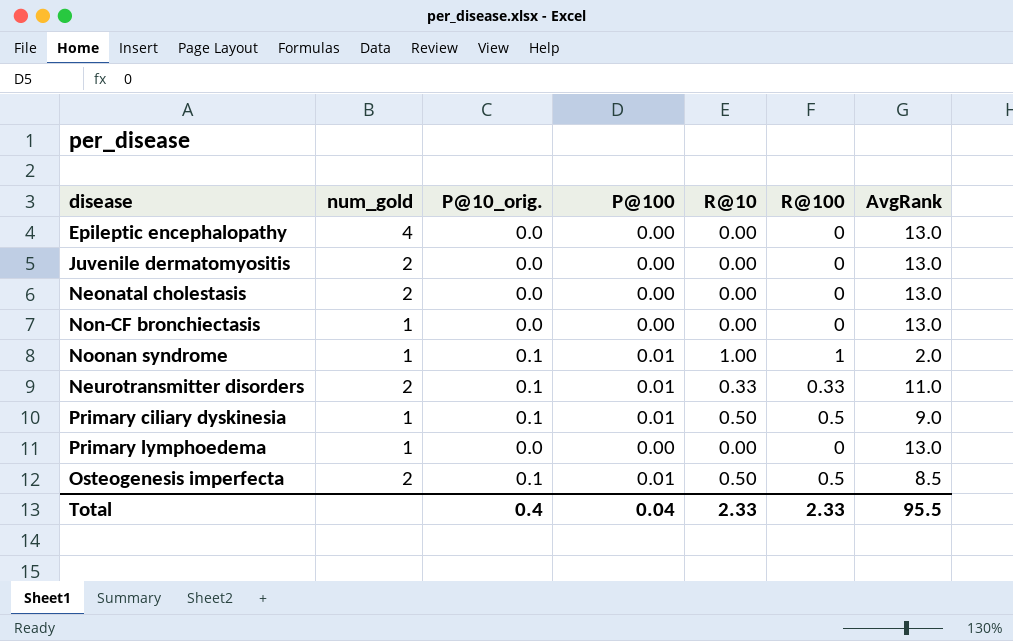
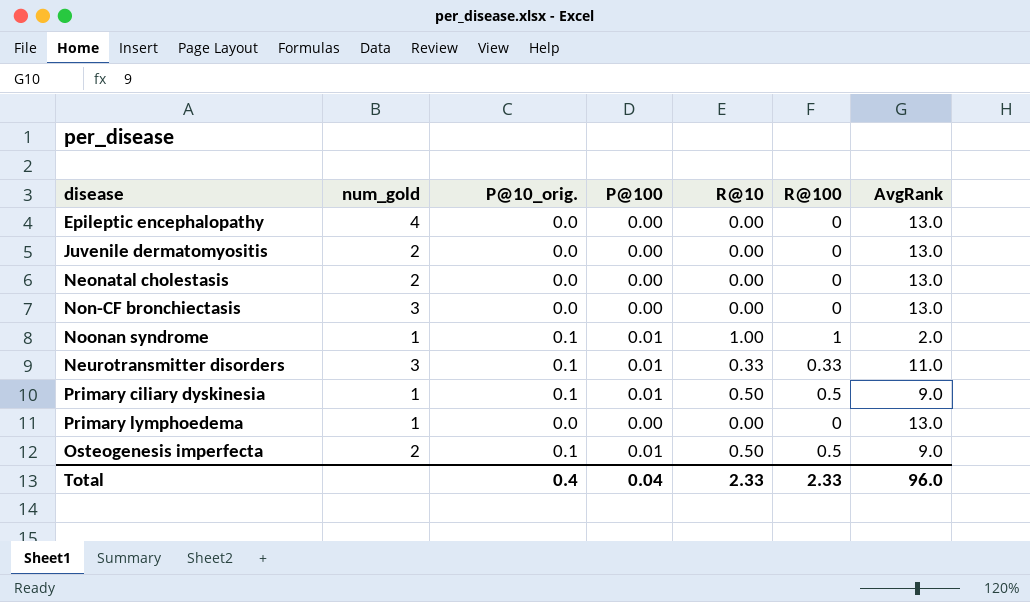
Non-CF bronchiectasis | num_gold: 1 -> 3
Neurotransmitter disorders | num_gold: 2 -> 3
Osteogenesis imperfecta | AvgRank: 8.5 -> 9.0
Total | AvgRank: 95.5 -> 96.0

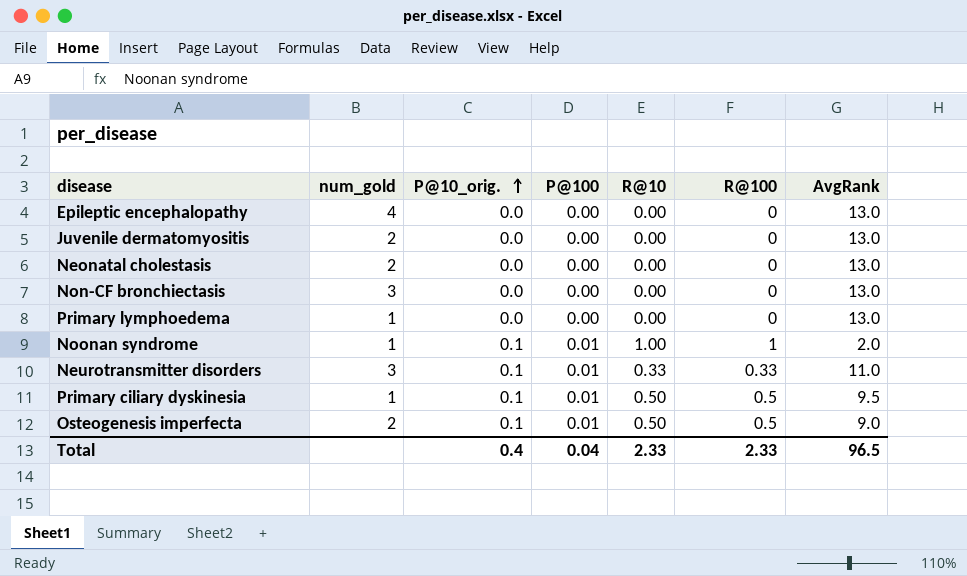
row order: none -> P@10_orig. ascending
Primary ciliary dyskinesia | AvgRank: 9.0 -> 9.5
Total | AvgRank: 96.0 -> 96.5

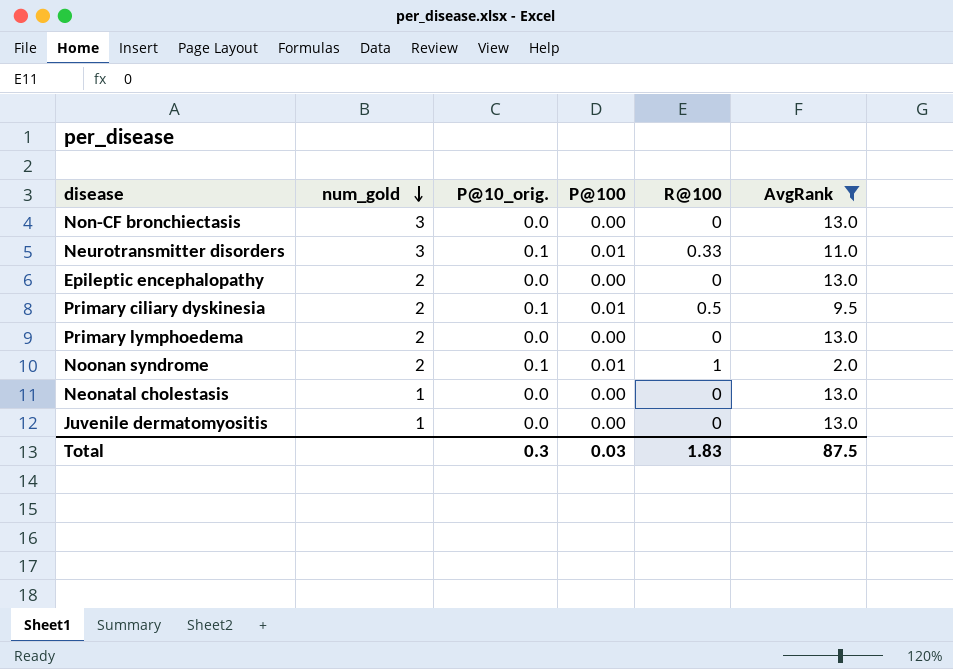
filter: none -> AvgRank != 9.0
row order: P@10_orig. ascending -> num_gold descending
column R@10 | position: 5 -> none
Epileptic encephalopathy | num_gold: 4 -> 2
Primary ciliary dyskinesia | num_gold: 1 -> 2
Primary lymphoedema | num_gold: 1 -> 2
Noonan syndrome | num_gold: 1 -> 2
Neonatal cholestasis | num_gold: 2 -> 1
Juvenile dermatomyositis | num_gold: 2 -> 1
Total | P@10_orig.: 0.4 -> 0.3
Total | P@100: 0.04 -> 0.03
Total | R@100: 2.33 -> 1.83
Total | AvgRank: 96.5 -> 87.5

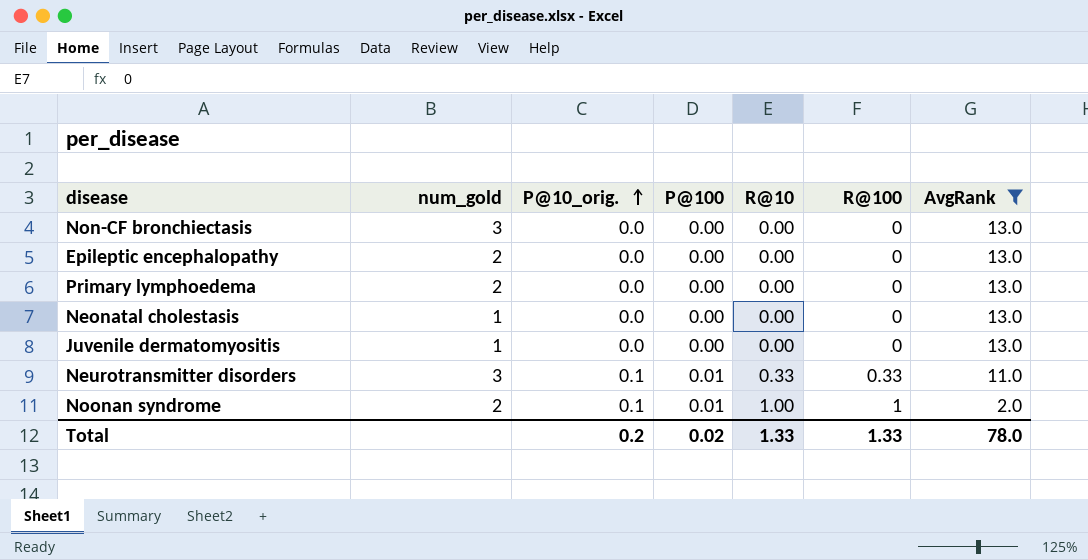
row order: num_gold descending -> P@10_orig. ascending
column R@10 | position: none -> 5
row Primary ciliary dyskinesia: 2 | 0.1 | 0.01 | 0.5 | 9.5 -> none
Total | P@10_orig.: 0.3 -> 0.2
Total | P@100: 0.03 -> 0.02
Total | R@100: 1.83 -> 1.33
Total | AvgRank: 87.5 -> 78.0

